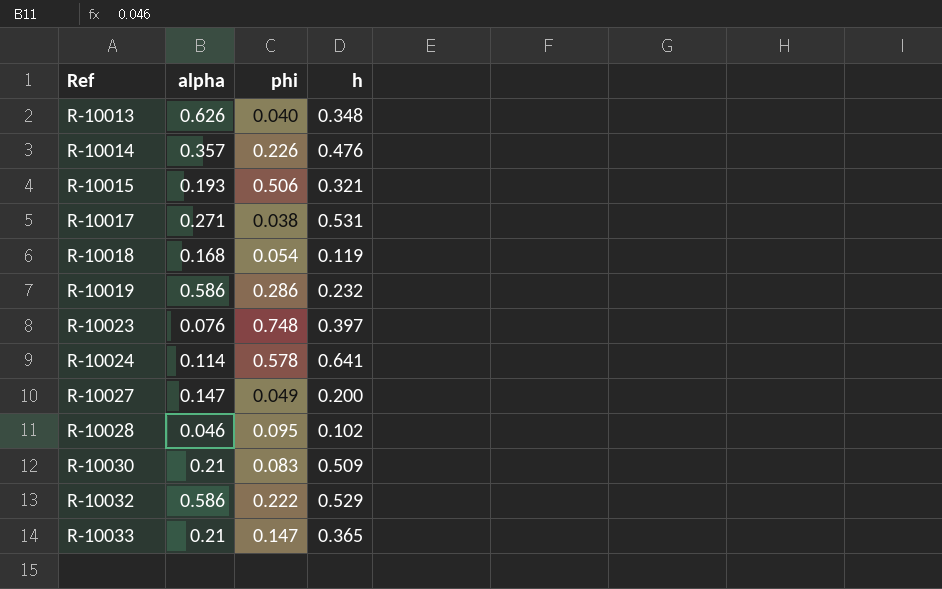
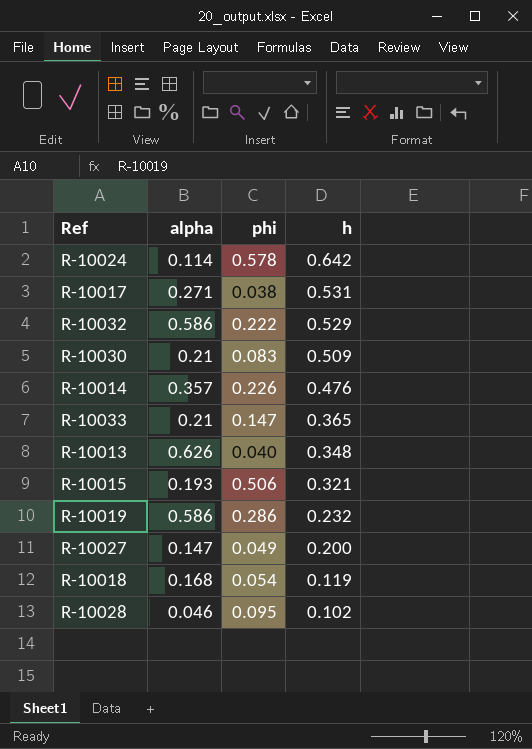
row order: Ref ascending -> h descending
row R-10023: 0.076 | 0.748 | 0.397 -> none
R-10024 | h: 0.641 -> 0.642

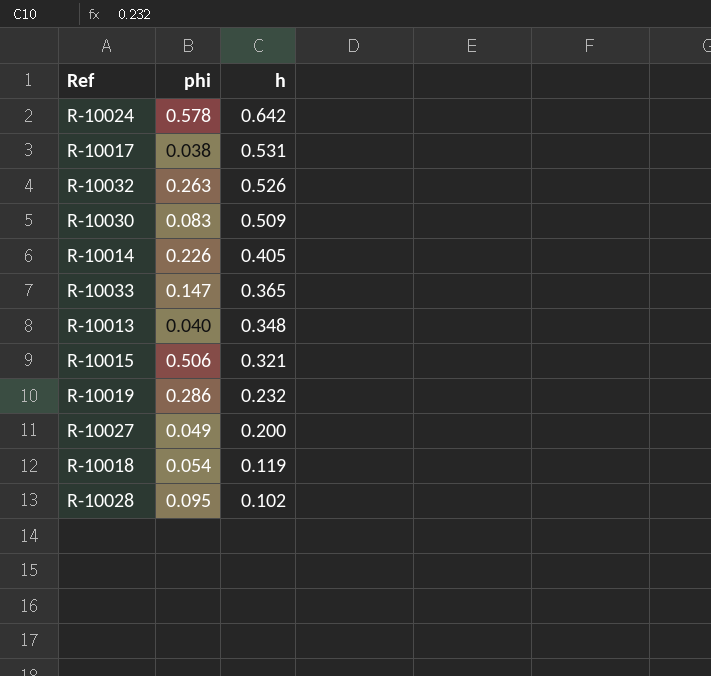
column alpha | position: 2 -> none
R-10032 | phi: 0.222 -> 0.263
R-10032 | h: 0.529 -> 0.526
R-10014 | h: 0.476 -> 0.405

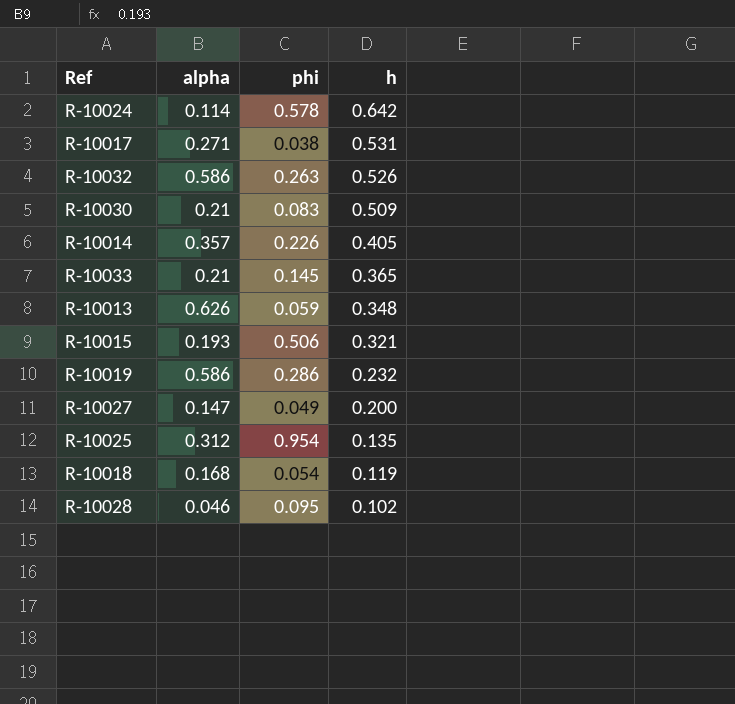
column alpha | position: none -> 2
R-10033 | phi: 0.147 -> 0.145
R-10013 | phi: 0.040 -> 0.059
row R-10025: none -> 0.312 | 0.954 | 0.135

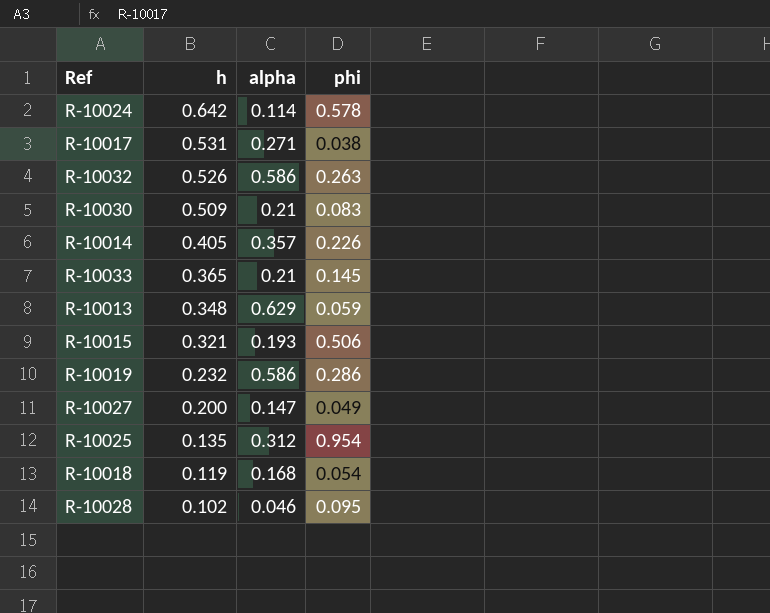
column h | position: 4 -> 2
R-10013 | alpha: 0.626 -> 0.629

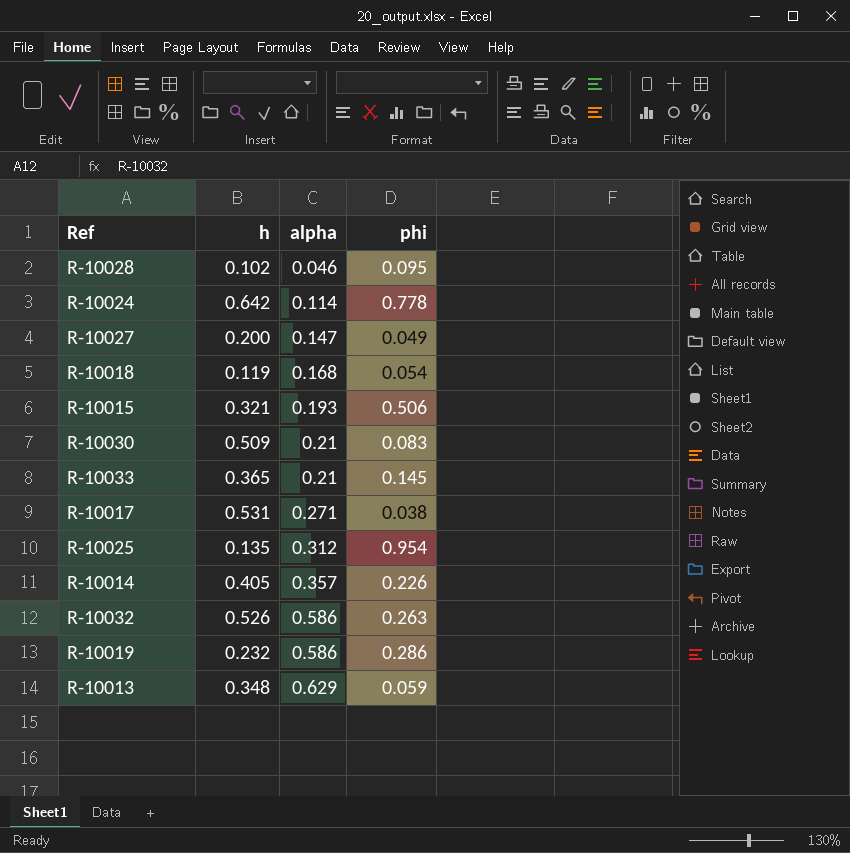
row order: h descending -> alpha ascending
R-10024 | phi: 0.578 -> 0.778

